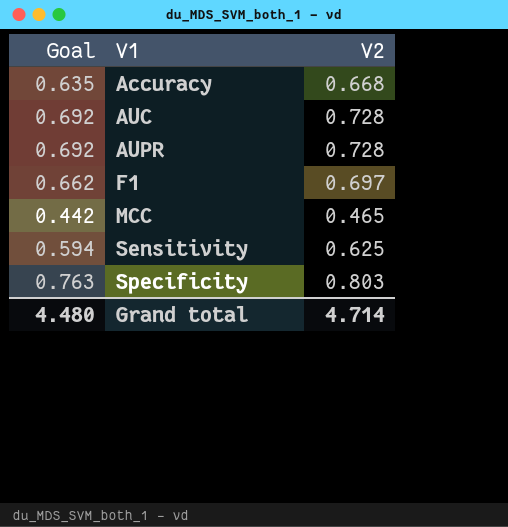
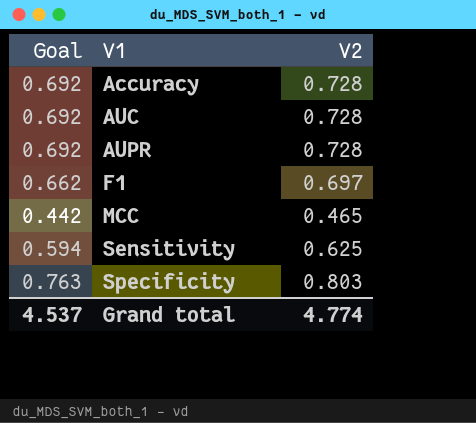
Accuracy | Goal: 0.635 -> 0.692
Accuracy | V2: 0.668 -> 0.728
Grand total | Goal: 4.480 -> 4.537
Grand total | V2: 4.714 -> 4.774

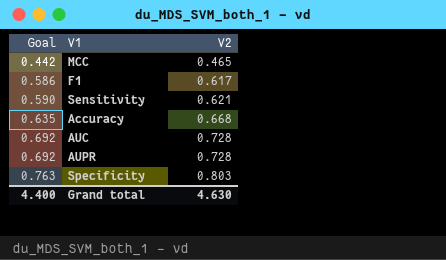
row order: V1 ascending -> Goal ascending
F1 | Goal: 0.662 -> 0.586
F1 | V2: 0.697 -> 0.617
Sensitivity | Goal: 0.594 -> 0.590
Sensitivity | V2: 0.625 -> 0.621
Accuracy | Goal: 0.692 -> 0.635
Accuracy | V2: 0.728 -> 0.668
Grand total | Goal: 4.537 -> 4.400
Grand total | V2: 4.774 -> 4.630

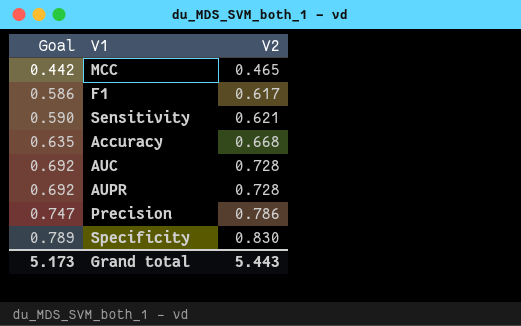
row Precision: none -> 0.747 | 0.786
Specificity | Goal: 0.763 -> 0.789
Specificity | V2: 0.803 -> 0.830
Grand total | Goal: 4.400 -> 5.173
Grand total | V2: 4.630 -> 5.443

